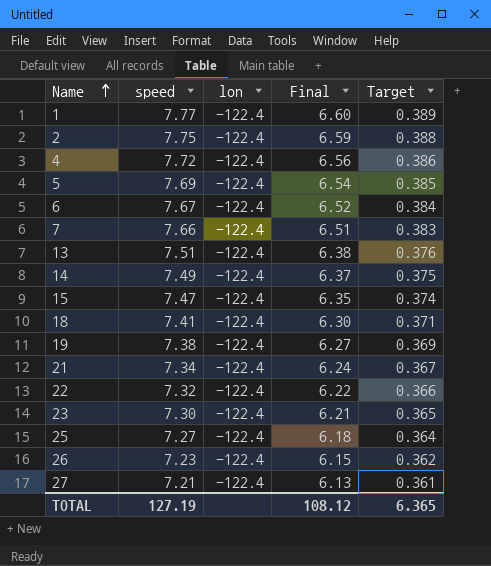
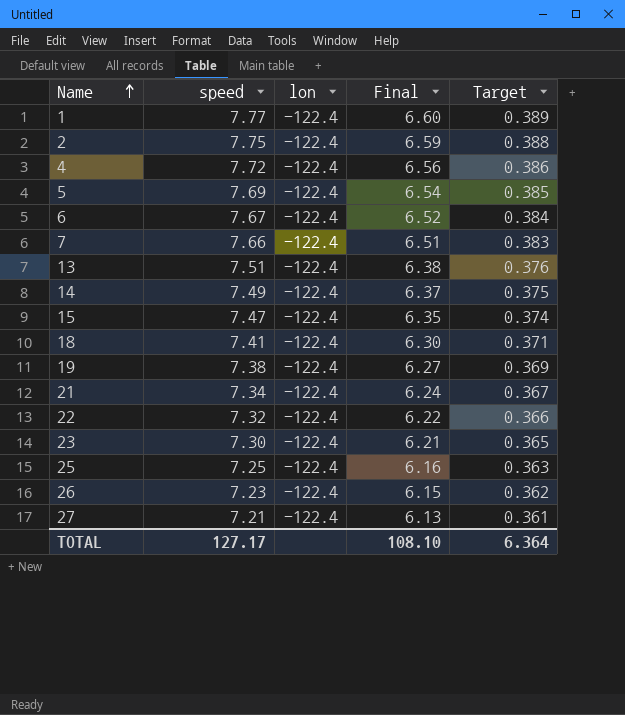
25 | speed: 7.27 -> 7.25
25 | Final: 6.18 -> 6.16
25 | Target: 0.364 -> 0.363
TOTAL | speed: 127.19 -> 127.17
TOTAL | Final: 108.12 -> 108.10
TOTAL | Target: 6.365 -> 6.364

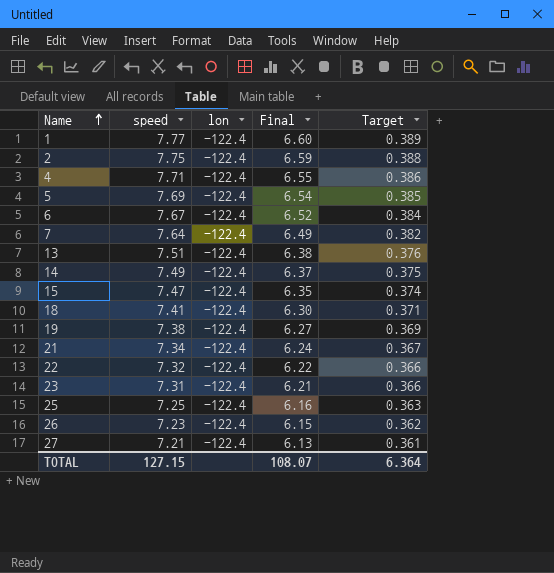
4 | speed: 7.72 -> 7.71
4 | Final: 6.56 -> 6.55
7 | speed: 7.66 -> 7.64
7 | Final: 6.51 -> 6.49
7 | Target: 0.383 -> 0.382
23 | speed: 7.30 -> 7.31
23 | Target: 0.365 -> 0.366
TOTAL | speed: 127.17 -> 127.15
TOTAL | Final: 108.10 -> 108.07

